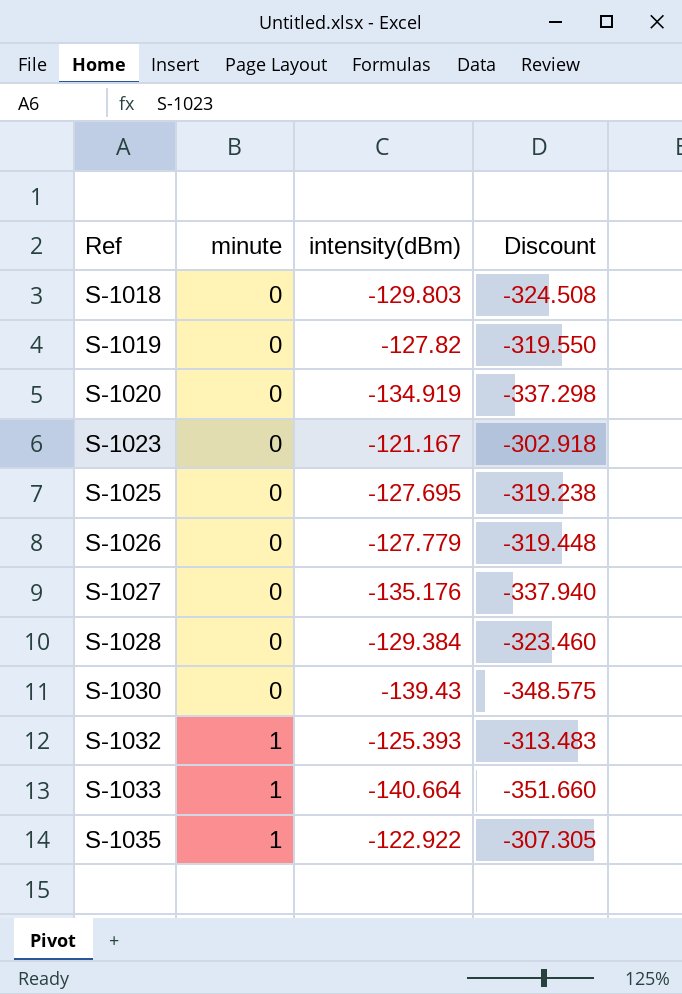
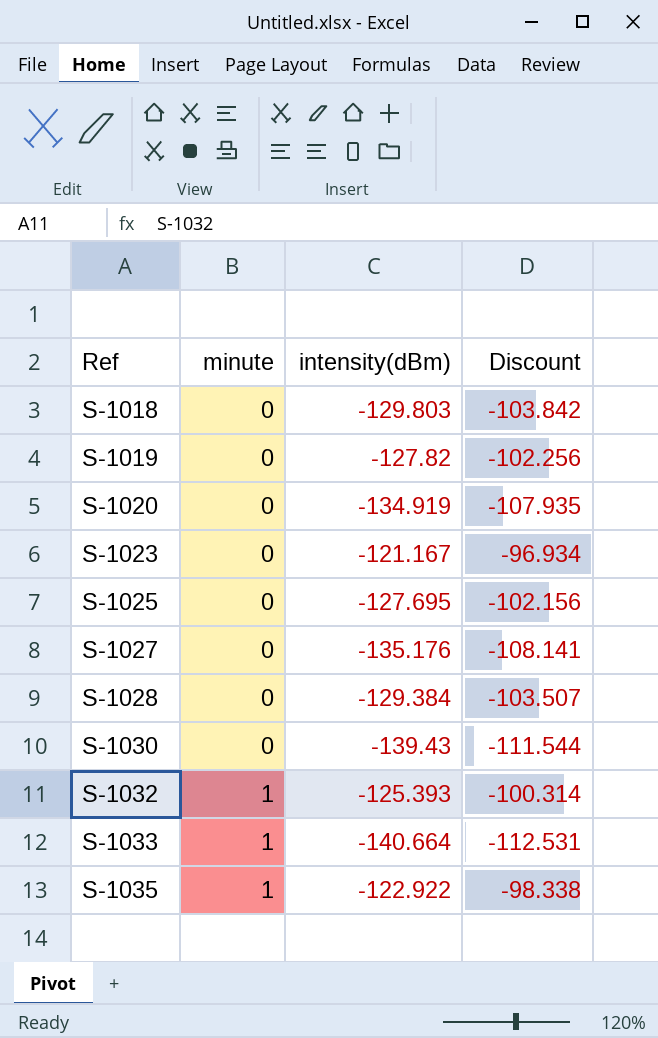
column Discount | formula: [intensity(dBm)] * 2.5 -> [intensity(dBm)] * 0.8
row S-1026: 0 | -127.779 | -319.448 -> none

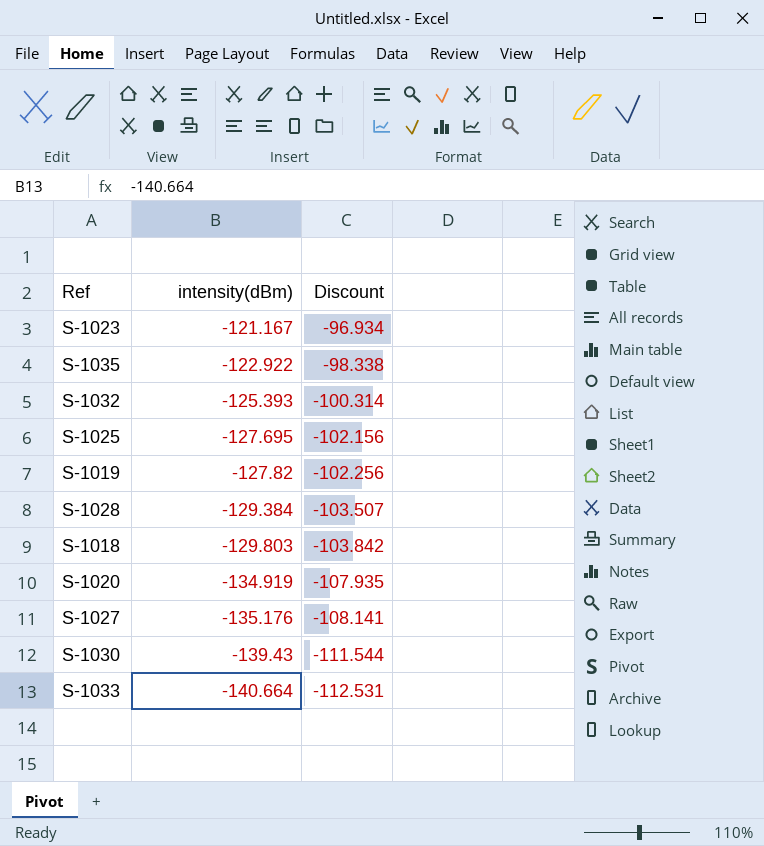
row order: Ref ascending -> intensity(dBm) descending
column minute | position: 2 -> none

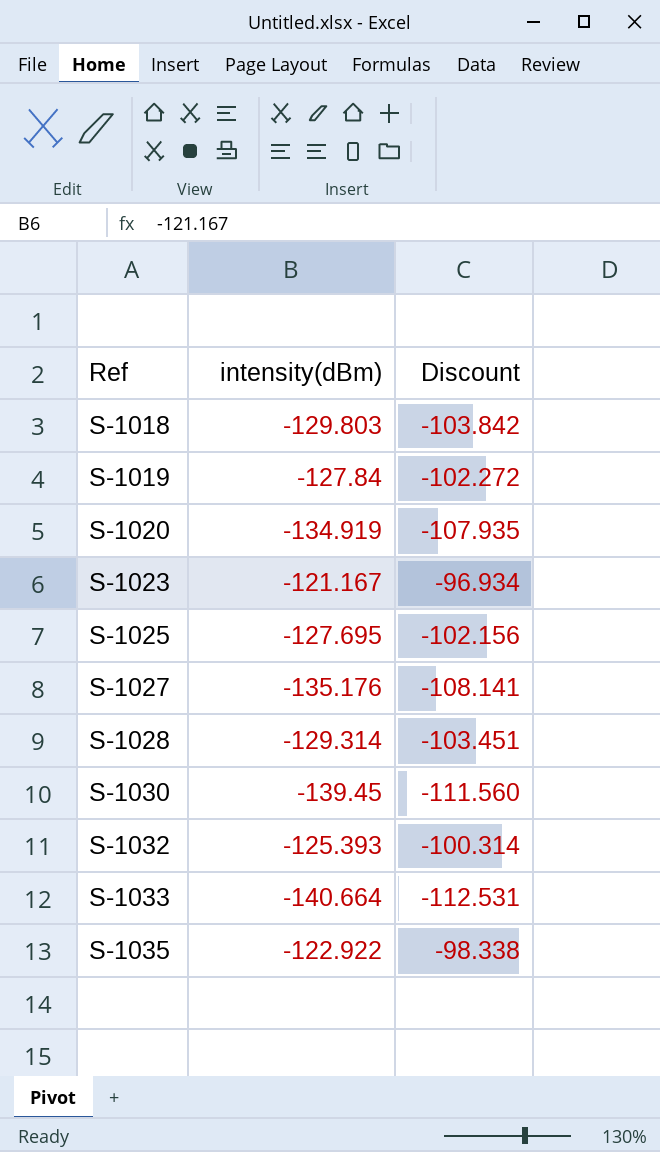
row order: intensity(dBm) descending -> Ref ascending
S-1019 | intensity(dBm): -127.82 -> -127.84
S-1019 | Discount: -102.256 -> -102.272
S-1028 | intensity(dBm): -129.384 -> -129.314
S-1028 | Discount: -103.507 -> -103.451
S-1030 | intensity(dBm): -139.43 -> -139.45
S-1030 | Discount: -111.544 -> -111.560

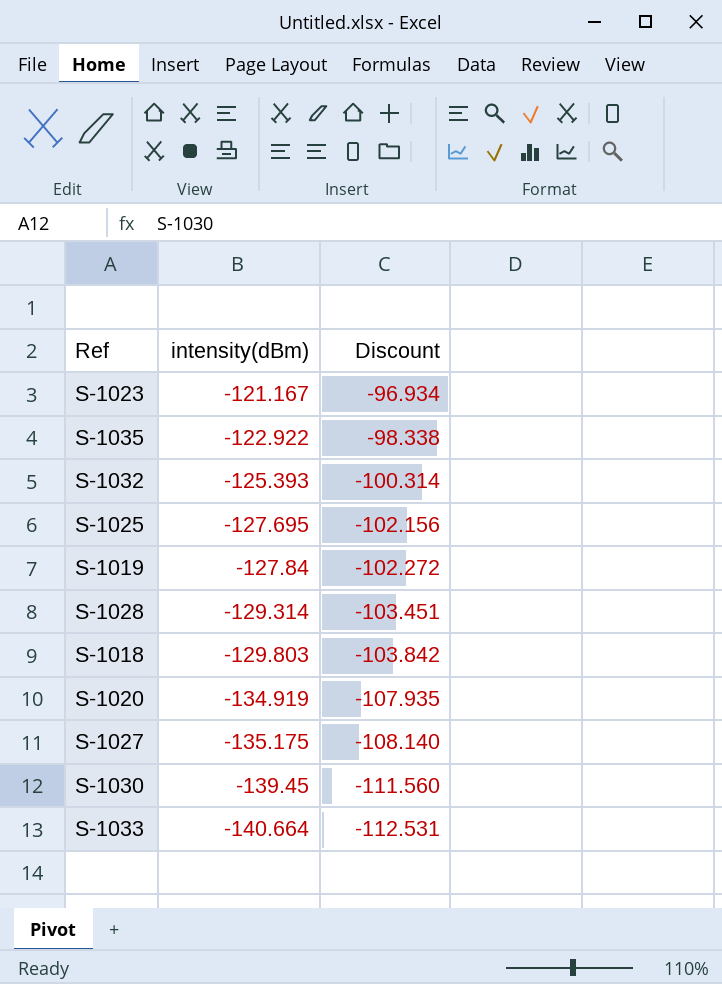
row order: Ref ascending -> intensity(dBm) descending
S-1027 | intensity(dBm): -135.176 -> -135.175
S-1027 | Discount: -108.141 -> -108.140

